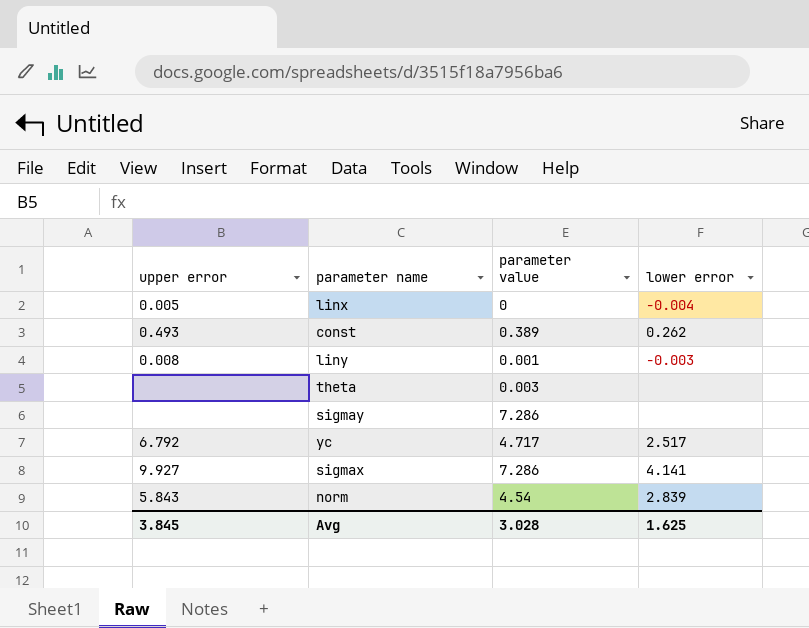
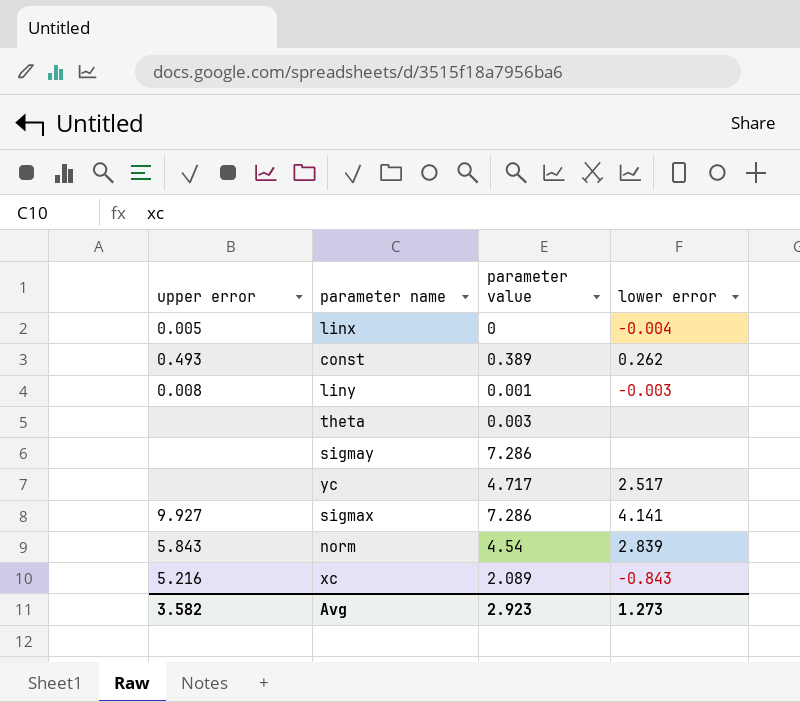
yc | upper error: 6.792 -> none
row xc: none -> 5.216 | 2.089 | -0.843
Avg | upper error: 3.845 -> 3.582
Avg | parameter value: 3.028 -> 2.923
Avg | lower error: 1.625 -> 1.273

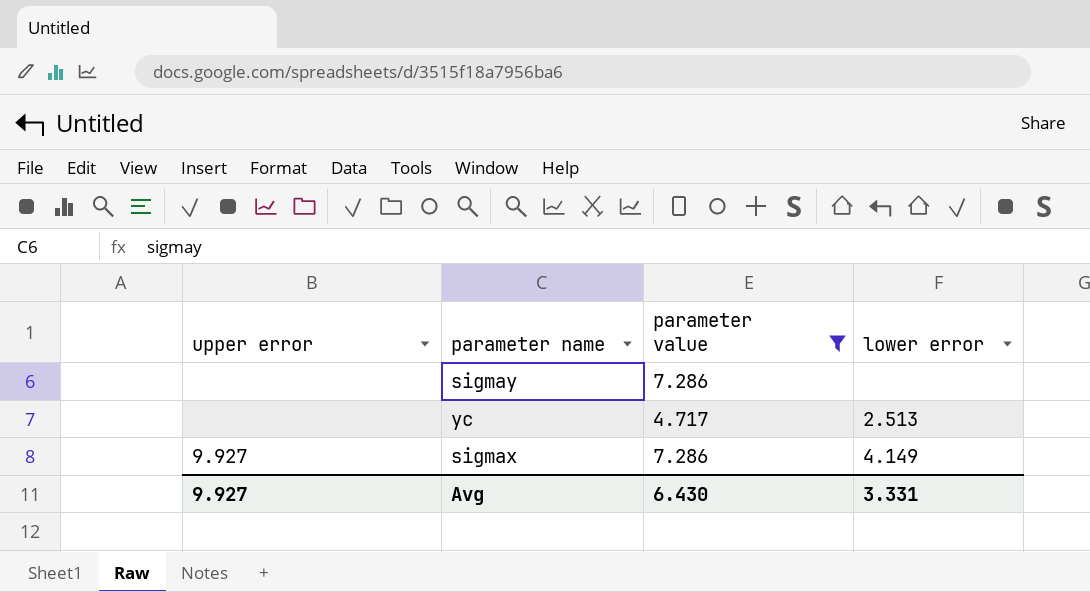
filter: none -> parameter value >= 4.717
yc | lower error: 2.517 -> 2.513
sigmax | lower error: 4.141 -> 4.149
Avg | upper error: 3.582 -> 9.927
Avg | parameter value: 2.923 -> 6.430
Avg | lower error: 1.273 -> 3.331

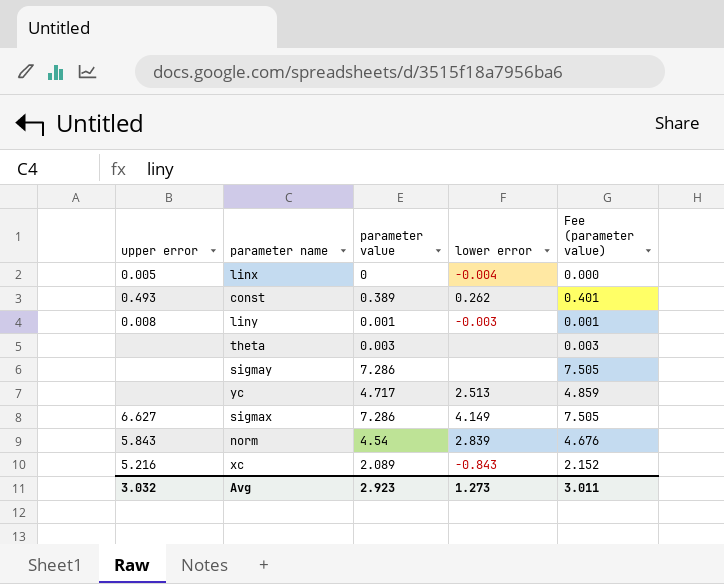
filter: parameter value >= 4.717 -> none
column Fee (parameter value) | formula: none -> [parameter value] * 1.03
sigmax | upper error: 9.927 -> 6.627
Avg | upper error: 9.927 -> 3.032
Avg | parameter value: 6.430 -> 2.923
Avg | lower error: 3.331 -> 1.273

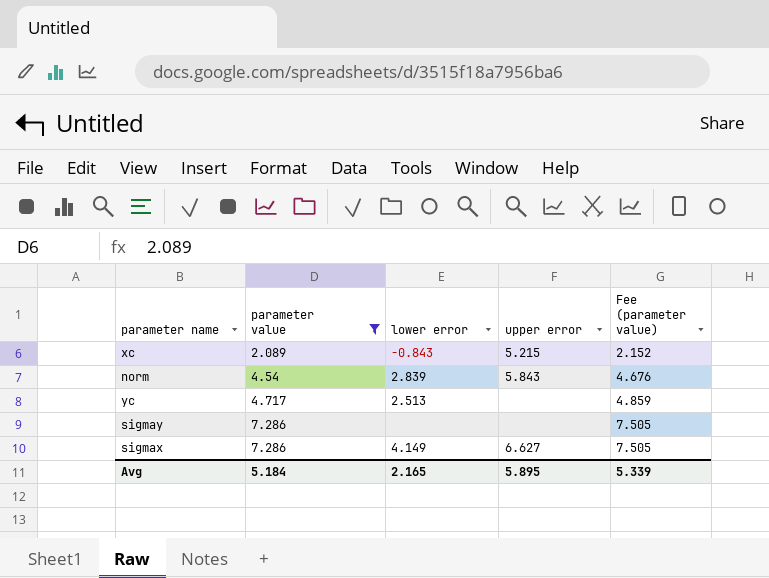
filter: none -> parameter value >= 2.089
row order: none -> parameter value ascending
column upper error | position: 1 -> 4
xc | upper error: 5.216 -> 5.215
Avg | parameter value: 2.923 -> 5.184
Avg | lower error: 1.273 -> 2.165
Avg | upper error: 3.032 -> 5.895
Avg | Fee (parameter value): 3.011 -> 5.339

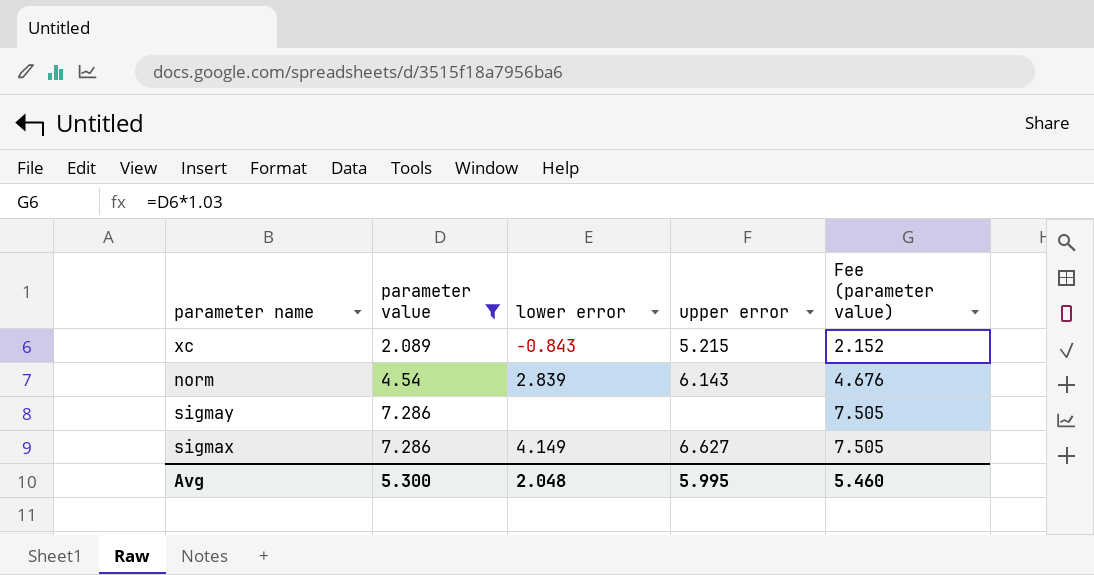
row yc: 4.717 | 2.513 | none | 4.859 -> none
norm | upper error: 5.843 -> 6.143
Avg | parameter value: 5.184 -> 5.300
Avg | lower error: 2.165 -> 2.048
Avg | upper error: 5.895 -> 5.995
Avg | Fee (parameter value): 5.339 -> 5.460

